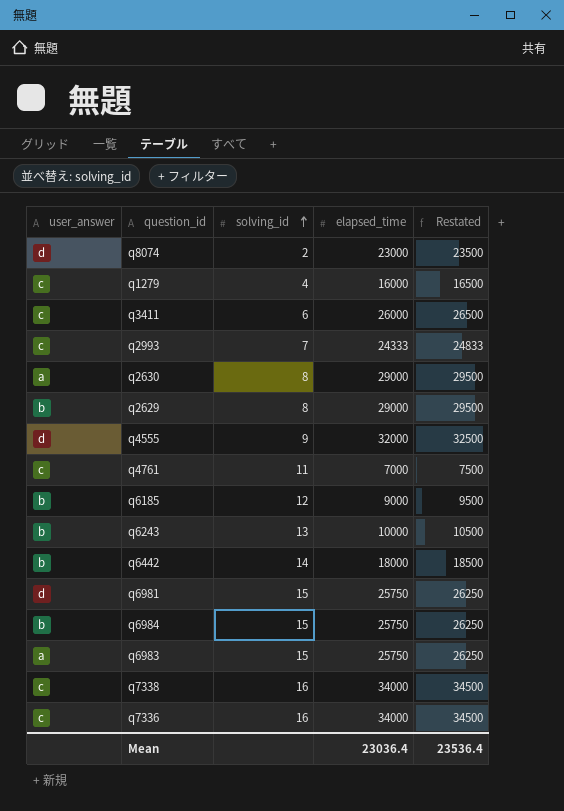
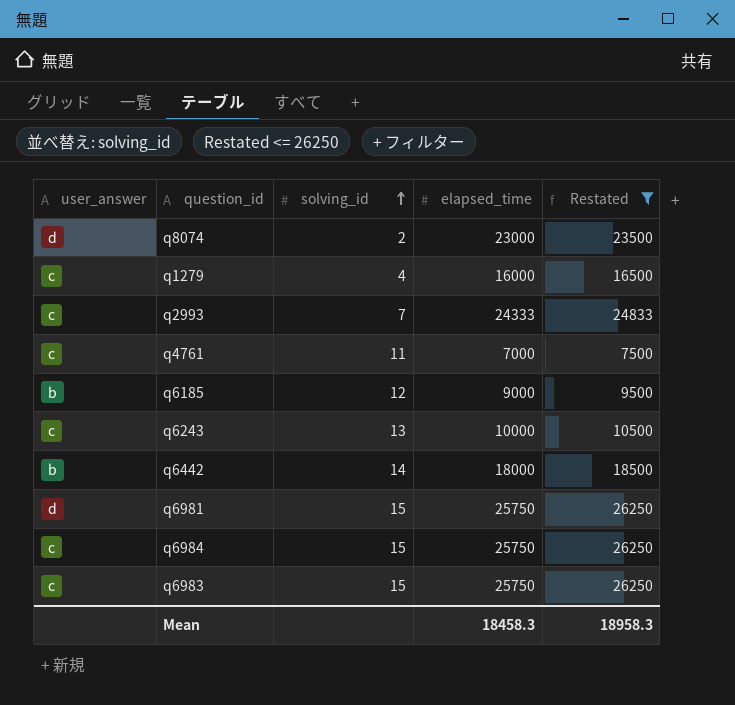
filter: none -> Restated <= 26250
q6243 | user_answer: b -> c
q6984 | user_answer: b -> c
q6983 | user_answer: a -> c
Mean | elapsed_time: 23036.4 -> 18458.3
Mean | Restated: 23536.4 -> 18958.3

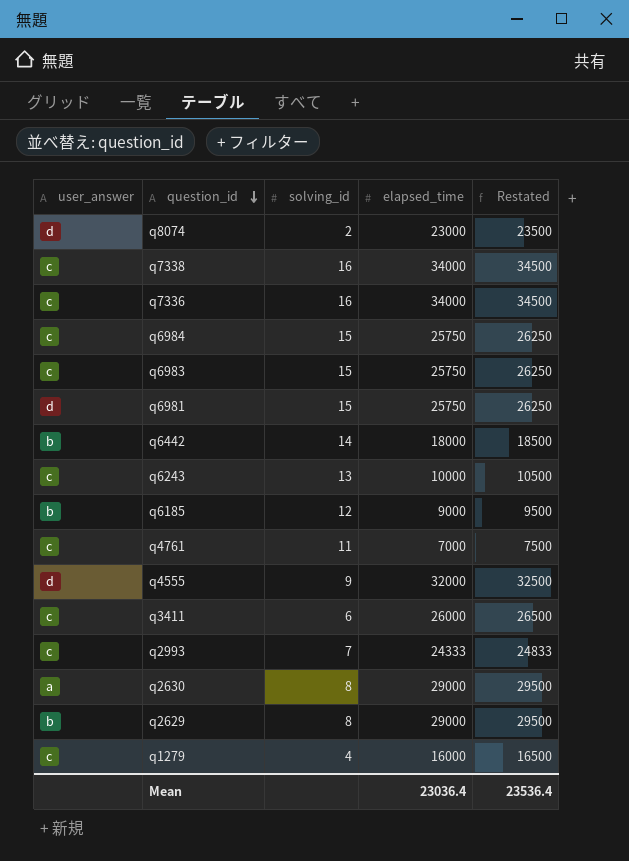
filter: Restated <= 26250 -> none
row order: solving_id ascending -> question_id descending
Mean | elapsed_time: 18458.3 -> 23036.4
Mean | Restated: 18958.3 -> 23536.4

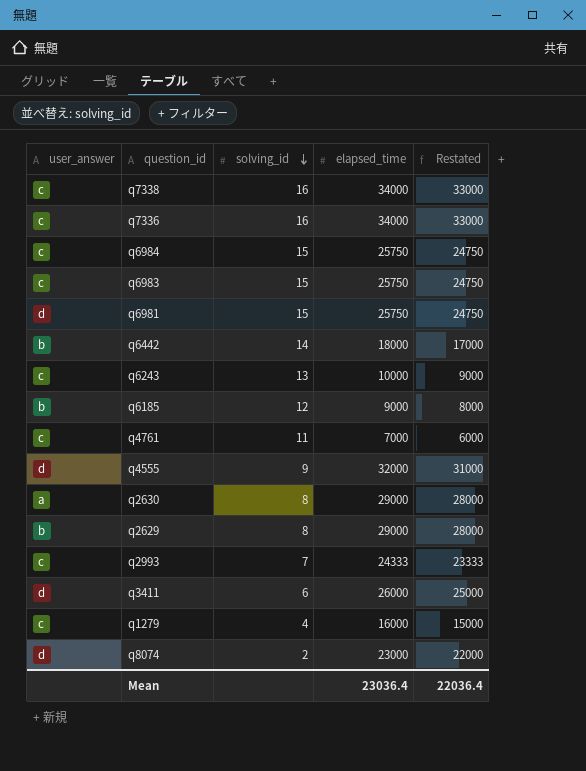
row order: question_id descending -> solving_id descending
column Restated | formula: [elapsed_time] + 500 -> [elapsed_time] - 1000
q3411 | user_answer: c -> d
Mean | Restated: 23536.4 -> 22036.4

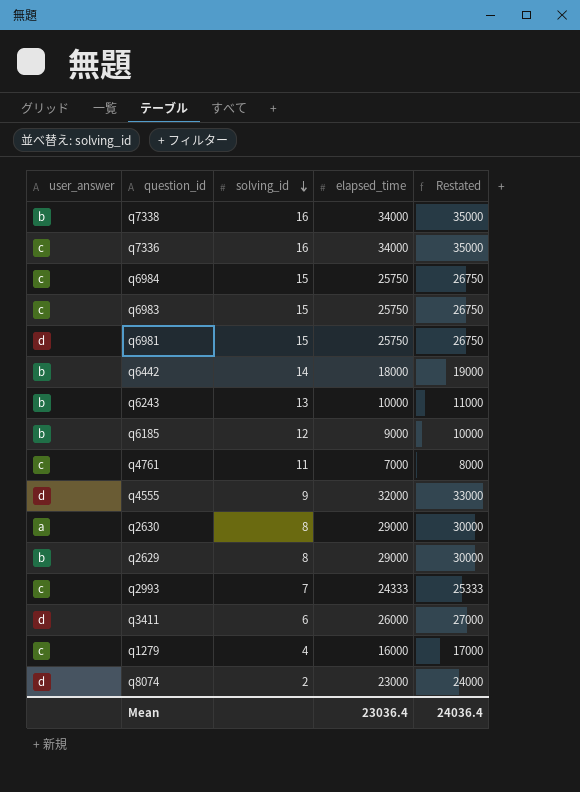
column Restated | formula: [elapsed_time] - 1000 -> [elapsed_time] + 1000
q7338 | user_answer: c -> b
q6243 | user_answer: c -> b
Mean | Restated: 22036.4 -> 24036.4

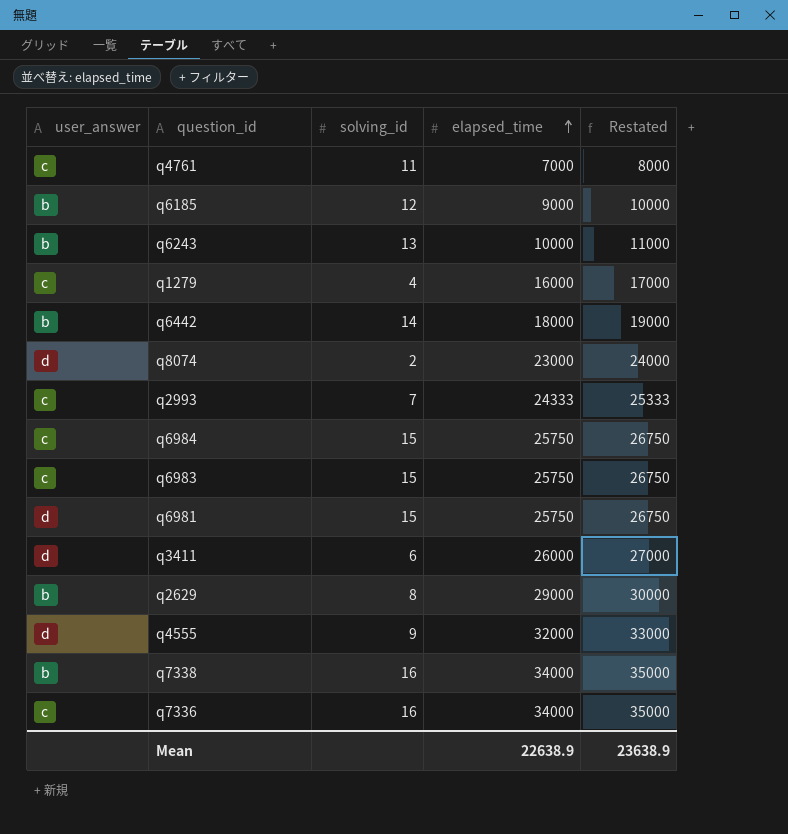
row order: solving_id descending -> elapsed_time ascending
row q2630: a | 8 | 29000 | 30000 -> none
Mean | elapsed_time: 23036.4 -> 22638.9
Mean | Restated: 24036.4 -> 23638.9

